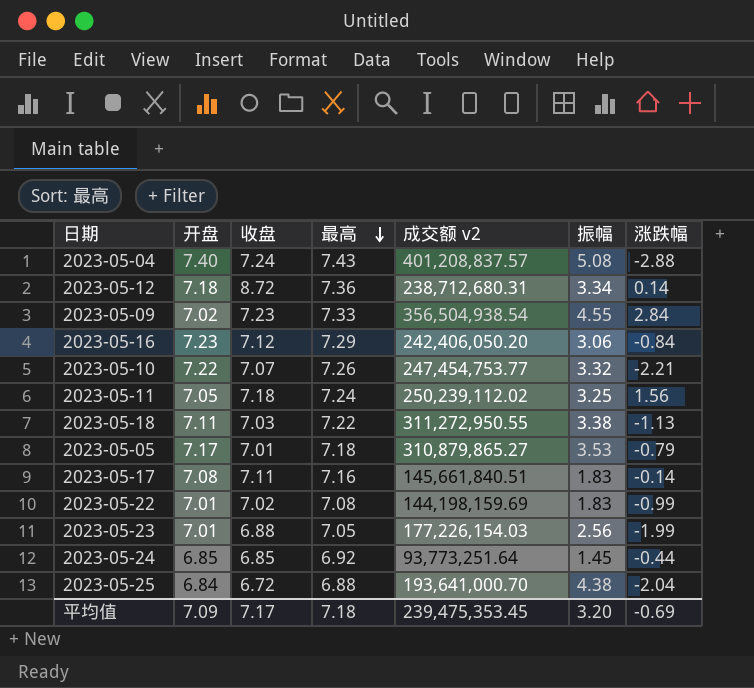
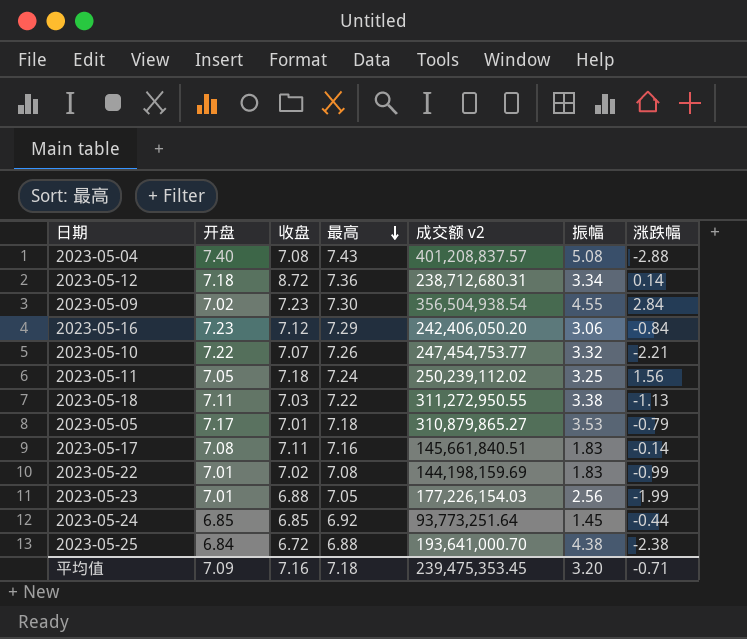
2023-05-04 | 收盘: 7.24 -> 7.08
2023-05-09 | 最高: 7.33 -> 7.30
2023-05-25 | 涨跌幅: -2.04 -> -2.38
平均值 | 收盘: 7.17 -> 7.16
平均值 | 涨跌幅: -0.69 -> -0.71

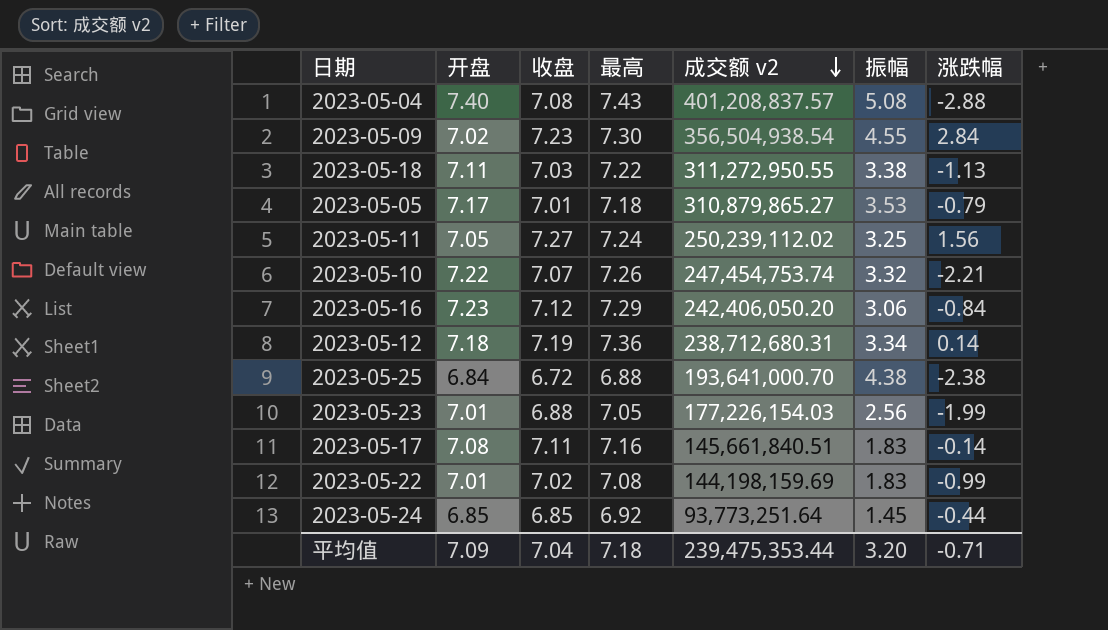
row order: 最高 descending -> 成交额 v2 descending
2023-05-11 | 收盘: 7.18 -> 7.27
2023-05-10 | 成交额 v2: 247,454,753.77 -> 247,454,753.74
2023-05-12 | 收盘: 8.72 -> 7.19
平均值 | 收盘: 7.16 -> 7.04
平均值 | 成交额 v2: 239,475,353.45 -> 239,475,353.44

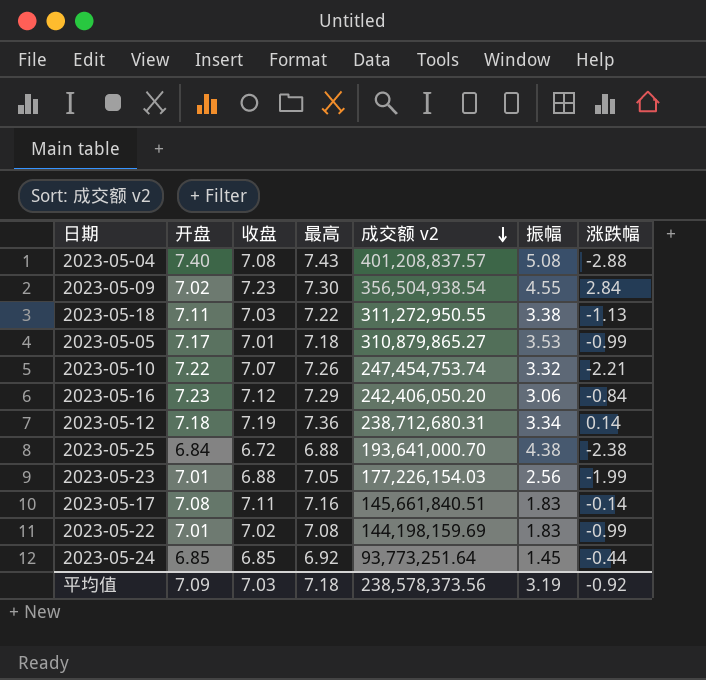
row 2023-05-11: 7.05 | 7.27 | 7.24 | 250,239,112.02 | 3.25 | 1.56 -> none
2023-05-05 | 涨跌幅: -0.79 -> -0.99
平均值 | 收盘: 7.04 -> 7.03
平均值 | 成交额 v2: 239,475,353.44 -> 238,578,373.56
平均值 | 振幅: 3.20 -> 3.19
平均值 | 涨跌幅: -0.71 -> -0.92

